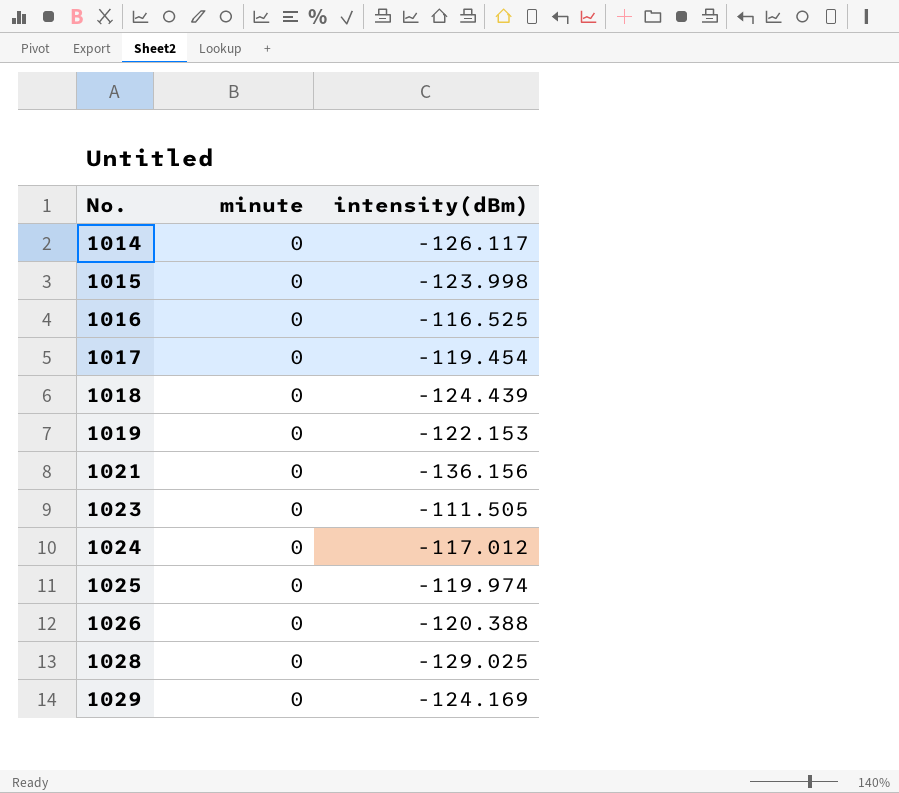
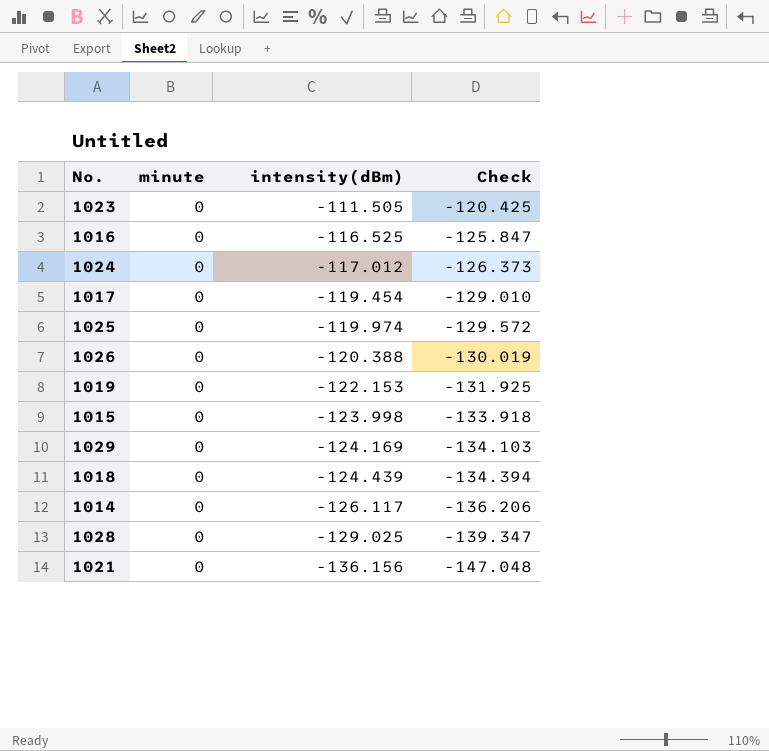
row order: No. ascending -> intensity(dBm) descending
column Check | formula: none -> [intensity(dBm)] * 1.08

